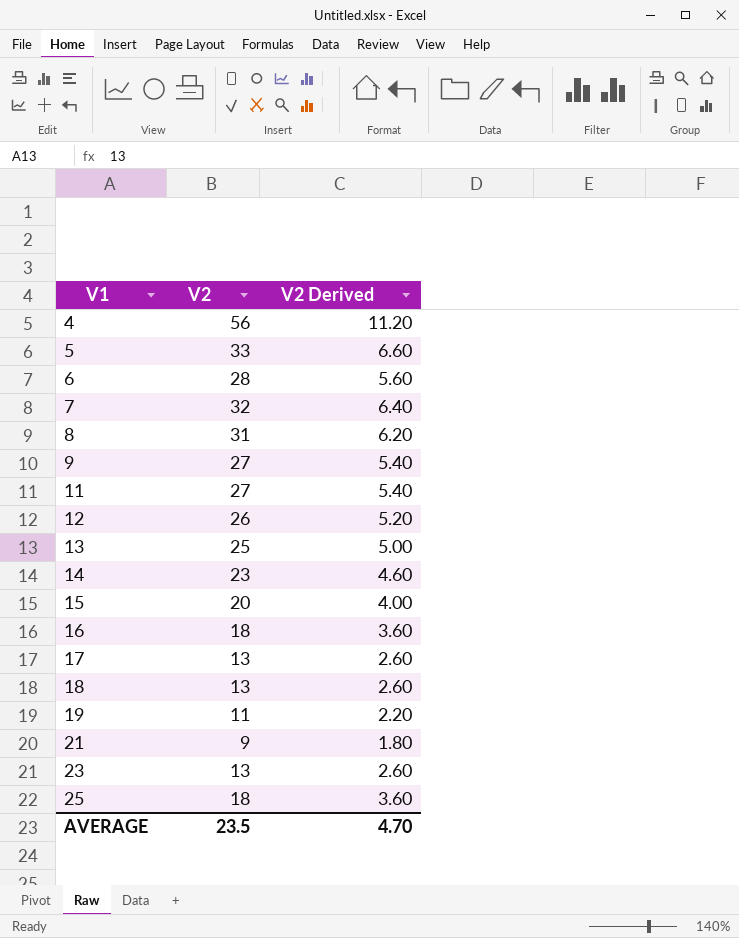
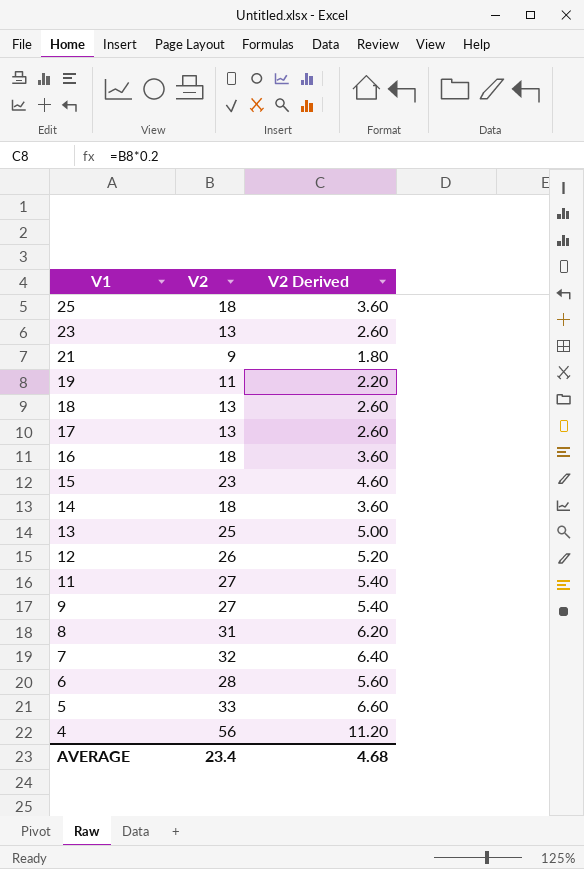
row order: V1 ascending -> V1 descending
15 | V2: 20 -> 23
15 | V2 Derived: 4.00 -> 4.60
14 | V2: 23 -> 18
14 | V2 Derived: 4.60 -> 3.60
AVERAGE | V2: 23.5 -> 23.4
AVERAGE | V2 Derived: 4.70 -> 4.68

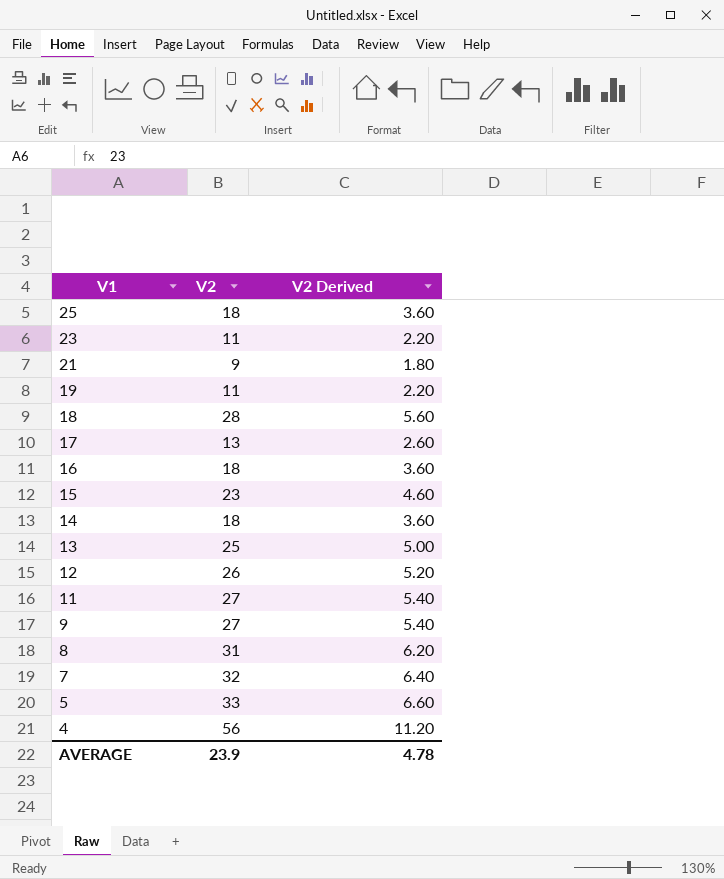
row 6: 28 | 5.60 -> none
23 | V2: 13 -> 11
23 | V2 Derived: 2.60 -> 2.20
18 | V2: 13 -> 28
18 | V2 Derived: 2.60 -> 5.60
AVERAGE | V2: 23.4 -> 23.9
AVERAGE | V2 Derived: 4.68 -> 4.78

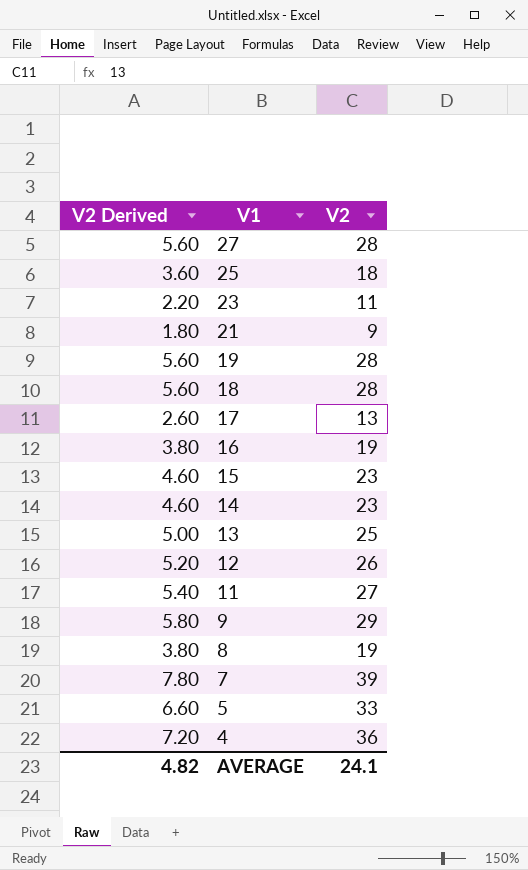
column V2 Derived | position: 3 -> 1
row 27: none -> 5.60 | 28
19 | V2 Derived: 2.20 -> 5.60
19 | V2: 11 -> 28
16 | V2 Derived: 3.60 -> 3.80
16 | V2: 18 -> 19
14 | V2 Derived: 3.60 -> 4.60
14 | V2: 18 -> 23
9 | V2 Derived: 5.40 -> 5.80
9 | V2: 27 -> 29
8 | V2 Derived: 6.20 -> 3.80
8 | V2: 31 -> 19
7 | V2 Derived: 6.40 -> 7.80
7 | V2: 32 -> 39
4 | V2 Derived: 11.20 -> 7.20
4 | V2: 56 -> 36
AVERAGE | V2 Derived: 4.78 -> 4.82
AVERAGE | V2: 23.9 -> 24.1

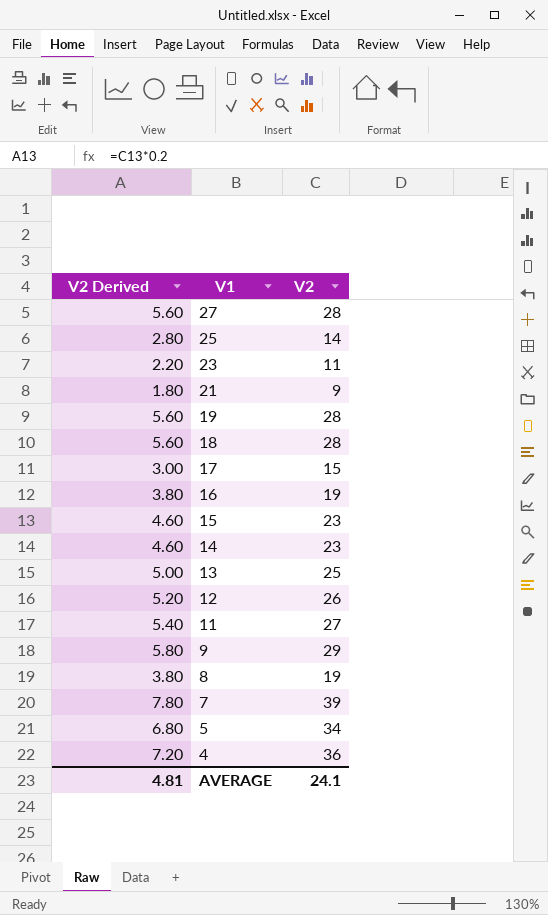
25 | V2 Derived: 3.60 -> 2.80
25 | V2: 18 -> 14
17 | V2 Derived: 2.60 -> 3.00
17 | V2: 13 -> 15
5 | V2 Derived: 6.60 -> 6.80
5 | V2: 33 -> 34
AVERAGE | V2 Derived: 4.82 -> 4.81

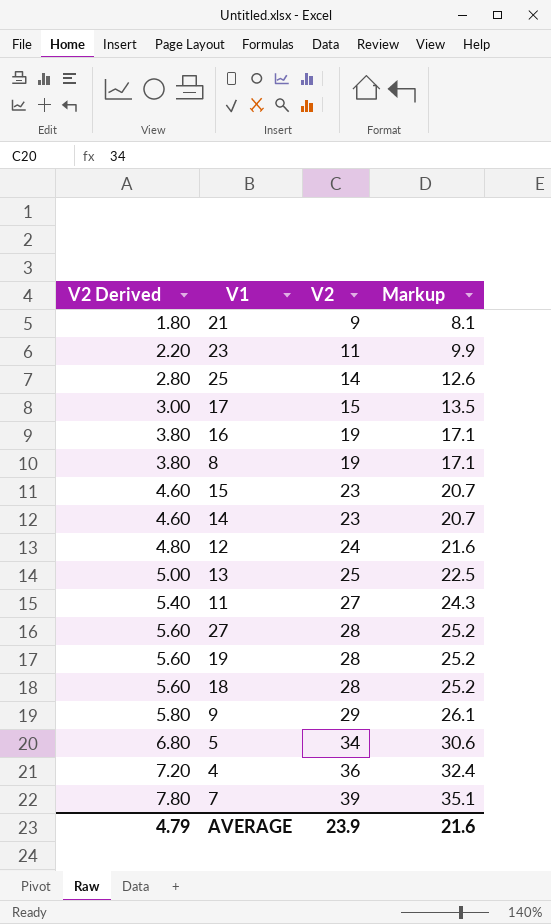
row order: V1 descending -> V2 Derived ascending
column Markup | formula: none -> [V2] * 0.9
12 | V2 Derived: 5.20 -> 4.80
12 | V2: 26 -> 24
AVERAGE | V2 Derived: 4.81 -> 4.79
AVERAGE | V2: 24.1 -> 23.9

